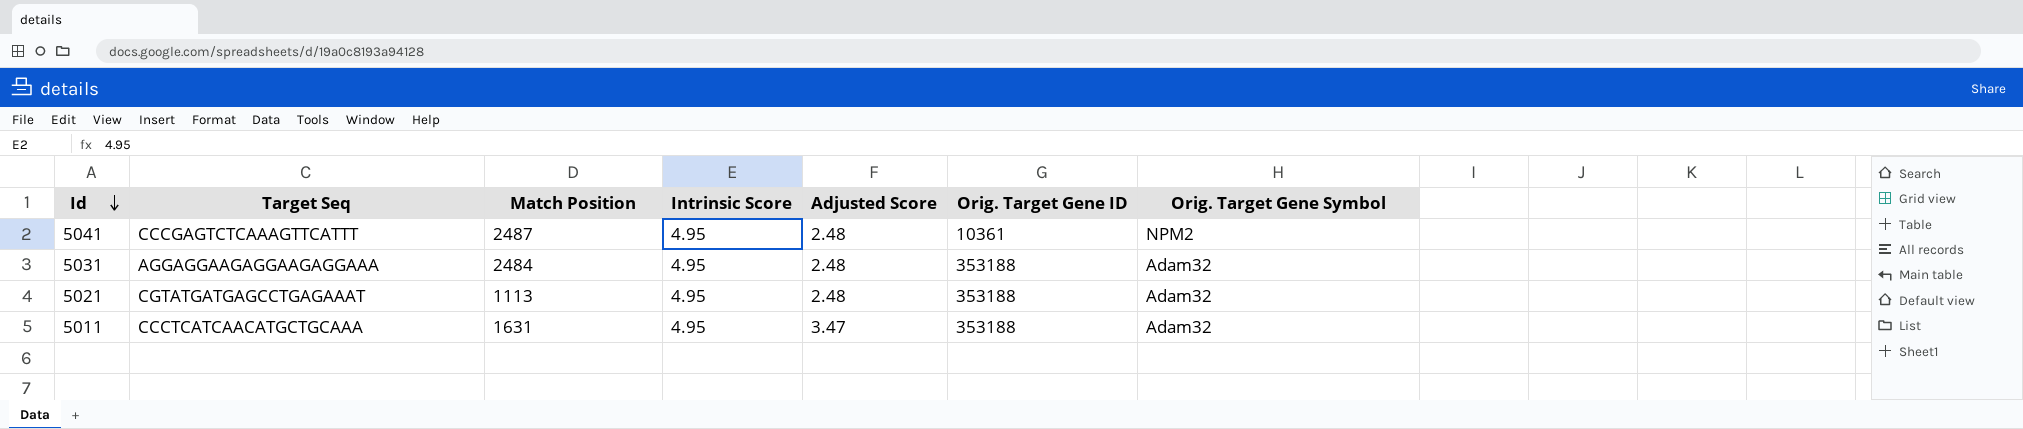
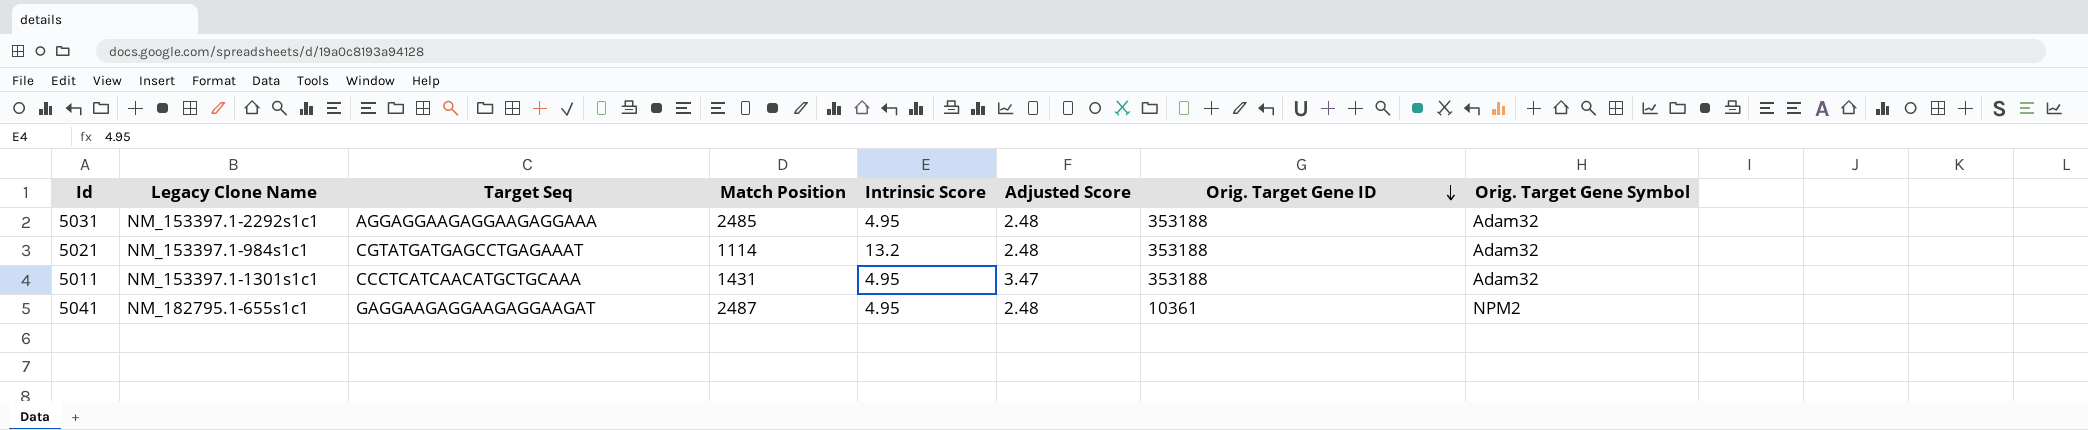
row order: Id descending -> Orig. Target Gene ID descending
column Legacy Clone Name | position: none -> 2
5031 | Match Position: 2484 -> 2485
5021 | Match Position: 1113 -> 1114
5021 | Intrinsic Score: 4.95 -> 13.2
5011 | Match Position: 1631 -> 1431
5041 | Target Seq: CCCGAGTCTCAAAGTTCATTT -> GAGGAAGAGGAAGAGGAAGAT

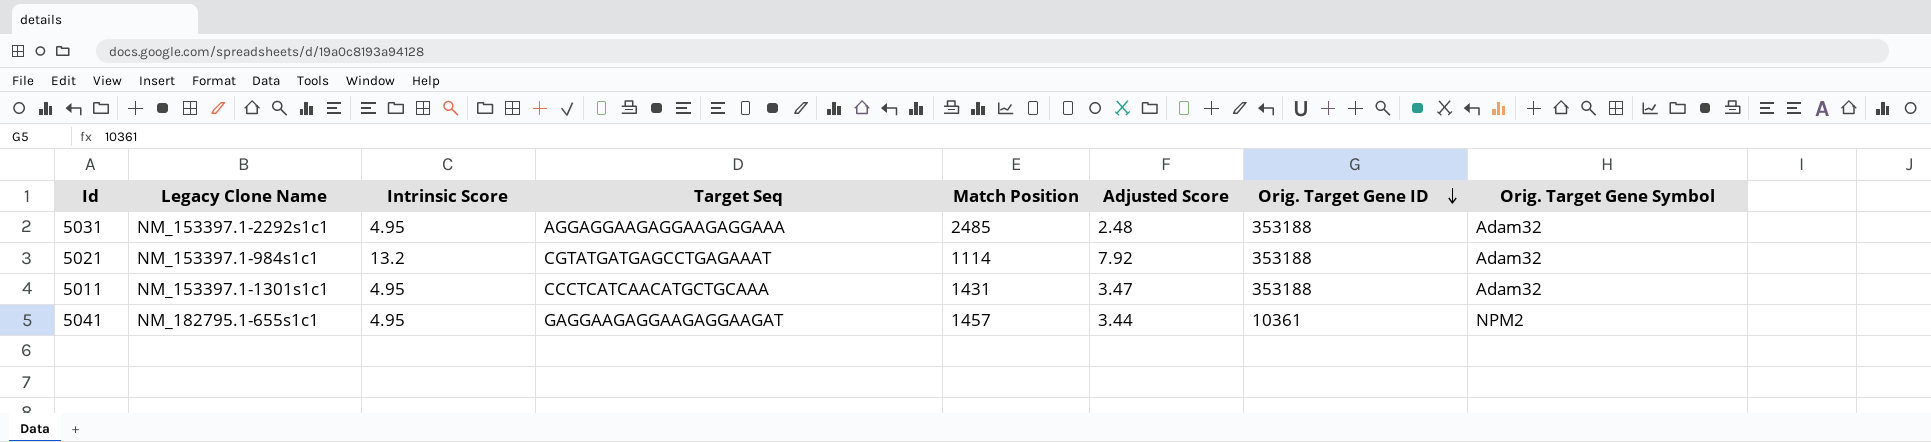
column Intrinsic Score | position: 5 -> 3
5021 | Adjusted Score: 2.48 -> 7.92
5041 | Match Position: 2487 -> 1457
5041 | Adjusted Score: 2.48 -> 3.44

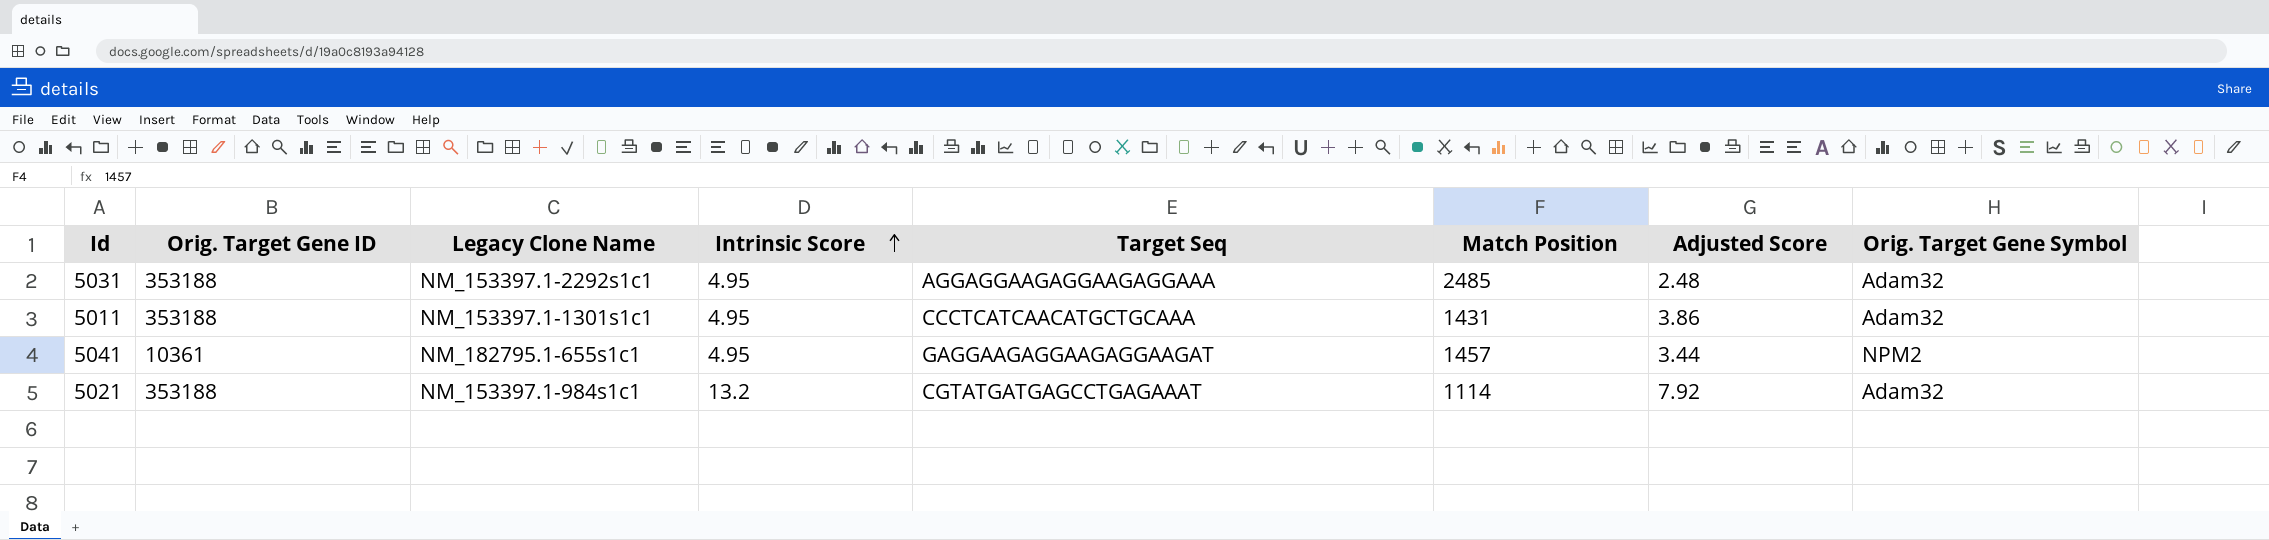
row order: Orig. Target Gene ID descending -> Intrinsic Score ascending
column Orig. Target Gene ID | position: 7 -> 2
5011 | Adjusted Score: 3.47 -> 3.86

